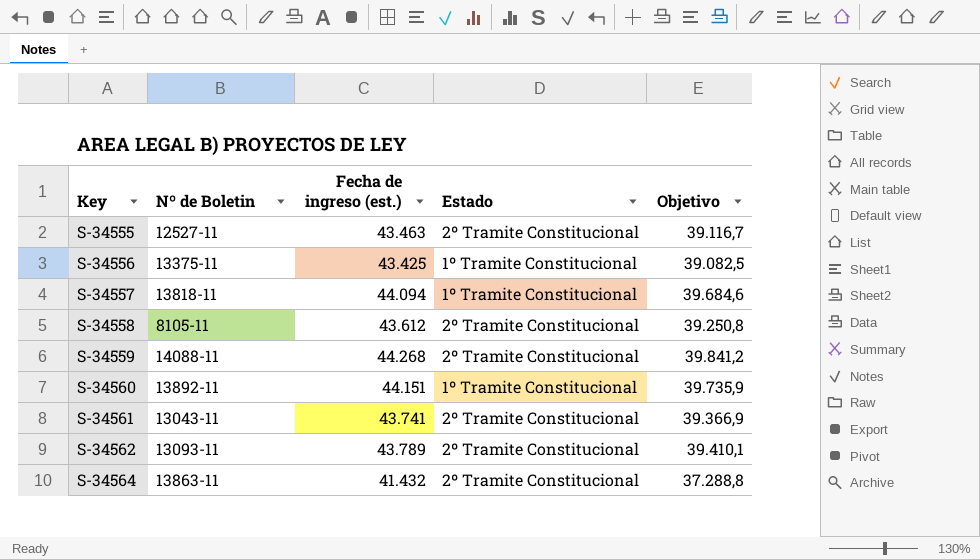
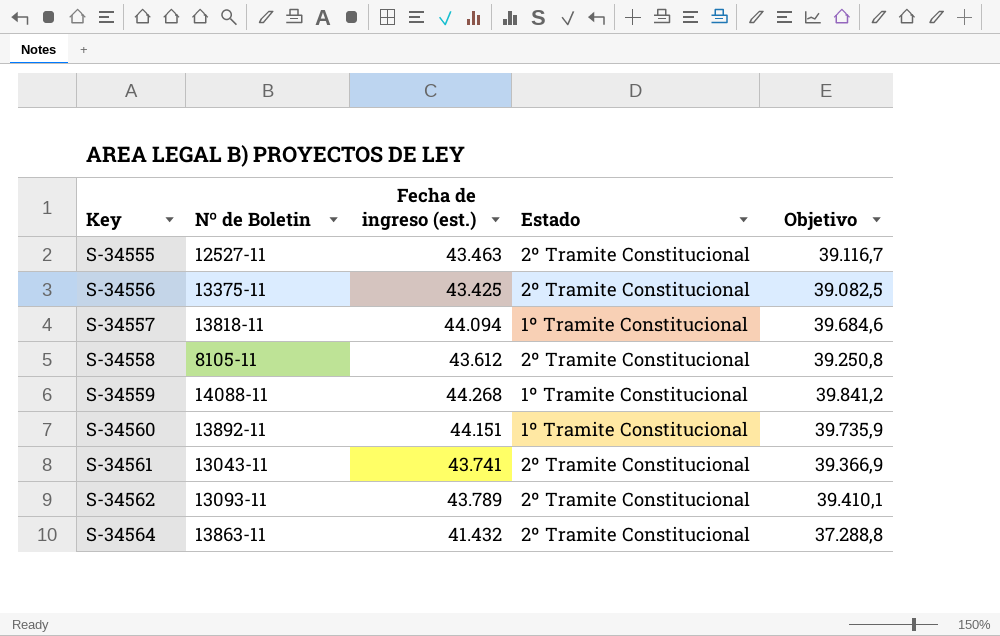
S-34556 | Estado: 1º Tramite Constitucional -> 2º Tramite Constitucional
S-34559 | Estado: 2º Tramite Constitucional -> 1º Tramite Constitucional

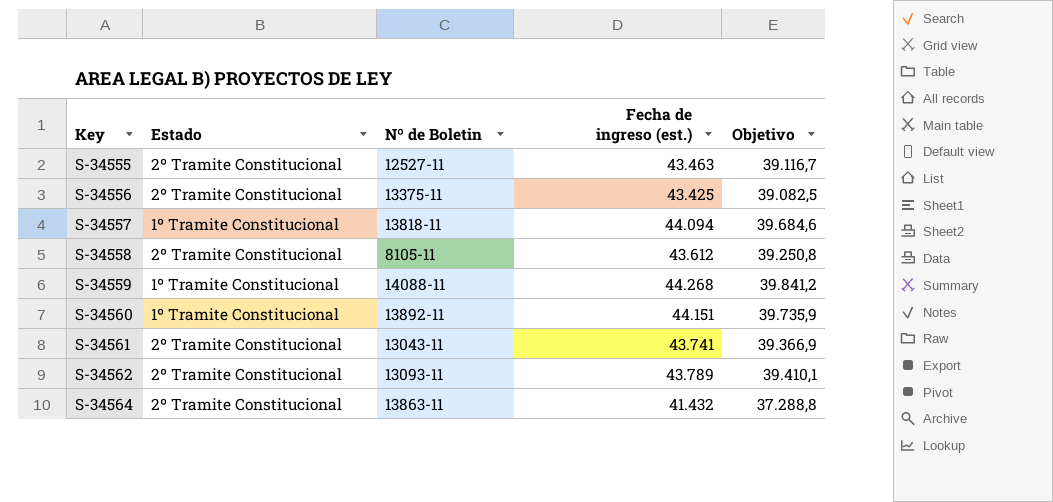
column Estado | position: 4 -> 2

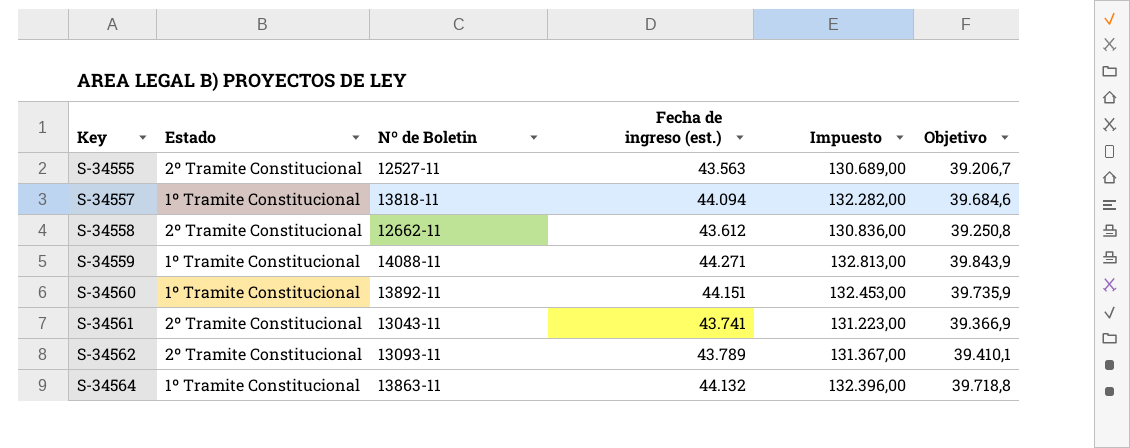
column Impuesto | formula: none -> [Fecha de ingreso (est.)] * 3
row S-34556: 2º Tramite Constitucional | 13375-11 | 43.425 | 39.082,5 -> none
S-34555 | Fecha de ingreso (est.): 43.463 -> 43.563
S-34555 | Objetivo: 39.116,7 -> 39.206,7
S-34558 | Nº de Boletin: 8105-11 -> 12662-11
S-34559 | Fecha de ingreso (est.): 44.268 -> 44.271
S-34559 | Objetivo: 39.841,2 -> 39.843,9
S-34564 | Estado: 2º Tramite Constitucional -> 1º Tramite Constitucional
S-34564 | Fecha de ingreso (est.): 41.432 -> 44.132
S-34564 | Objetivo: 37.288,8 -> 39.718,8

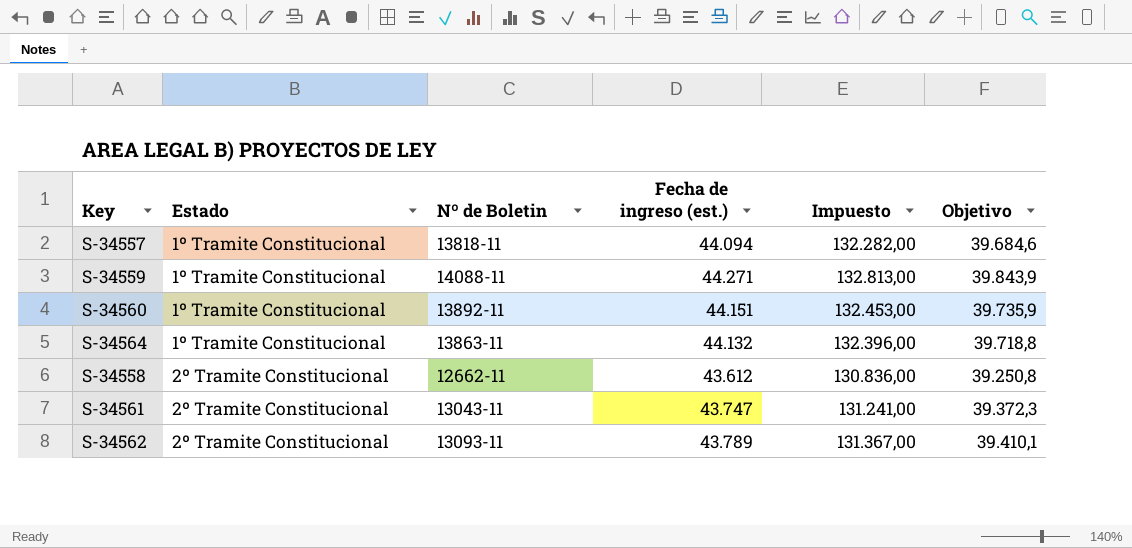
row order: Key ascending -> Estado ascending
row S-34555: 2º Tramite Constitucional | 12527-11 | 43.563 | 130.689,00 | 39.206,7 -> none
S-34561 | Fecha de ingreso (est.): 43.741 -> 43.747
S-34561 | Impuesto: 131.223,00 -> 131.241,00
S-34561 | Objetivo: 39.366,9 -> 39.372,3

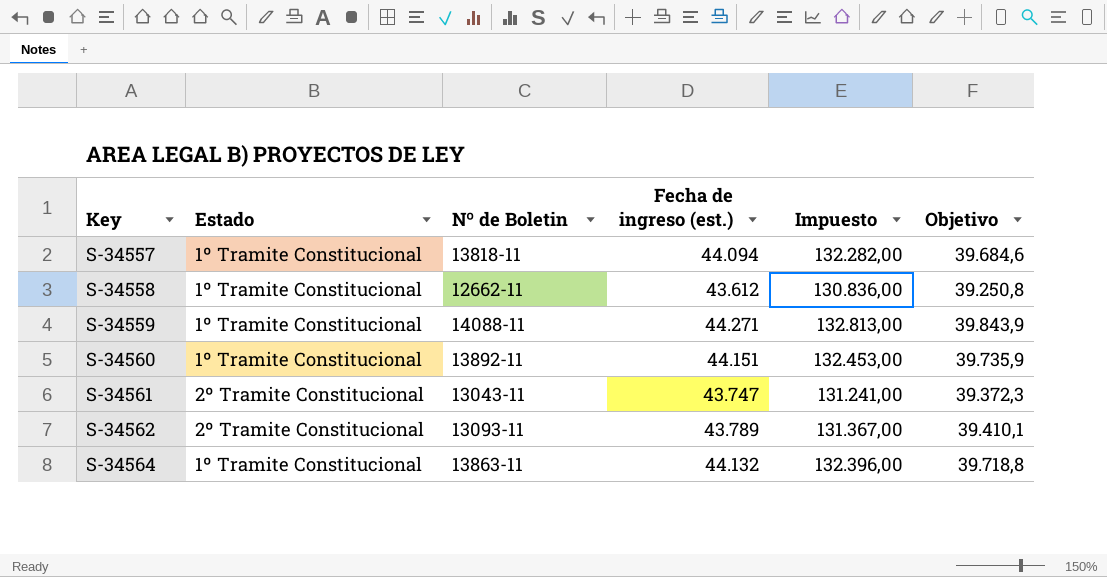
row order: Estado ascending -> Key ascending
S-34558 | Estado: 2º Tramite Constitucional -> 1º Tramite Constitucional

